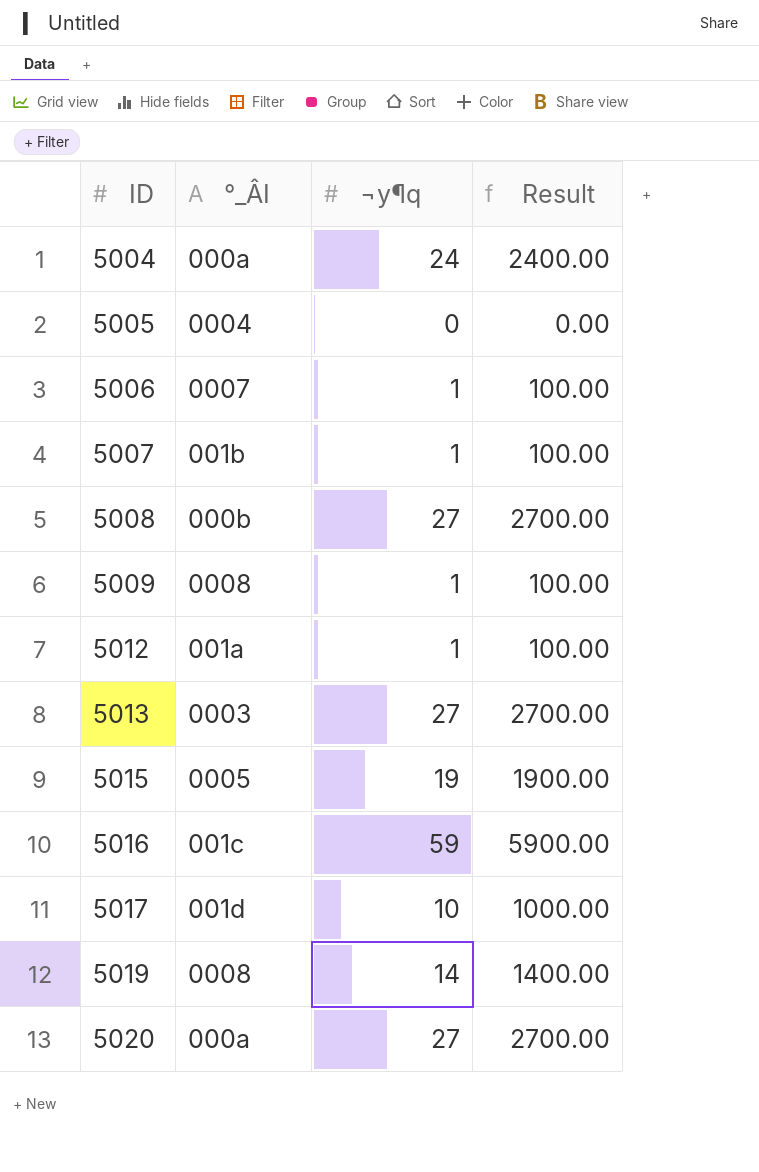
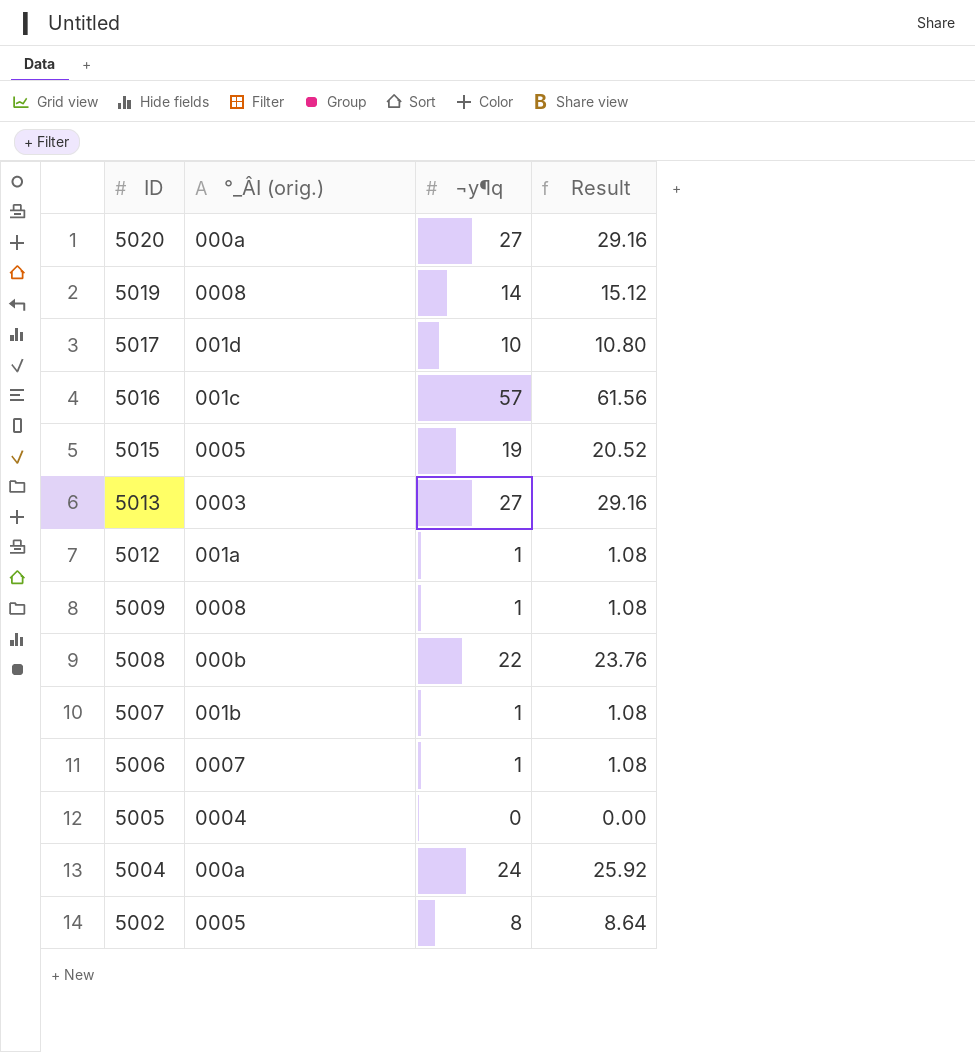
row order: ID ascending -> ID descending
column name: °_ÂI -> °_ÂI (orig.)
column Result | formula: [¬y¶q] * 100 -> [¬y¶q] * 1.08
5016 | ¬y¶q: 59 -> 57
5008 | ¬y¶q: 27 -> 22
row 5002: none -> 0005 | 8 | 8.64

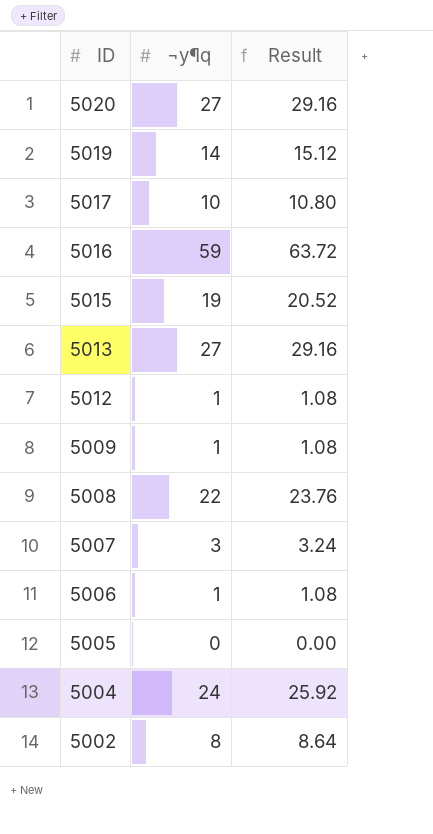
column °_ÂI (orig.) | position: 2 -> none
5016 | ¬y¶q: 57 -> 59
5016 | Result: 61.56 -> 63.72
5007 | ¬y¶q: 1 -> 3
5007 | Result: 1.08 -> 3.24

